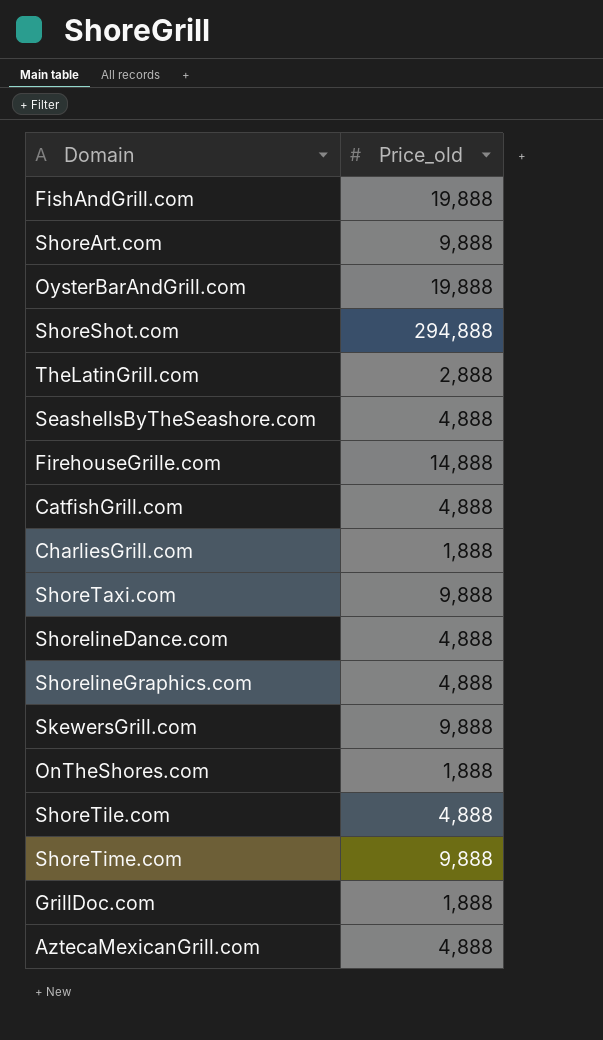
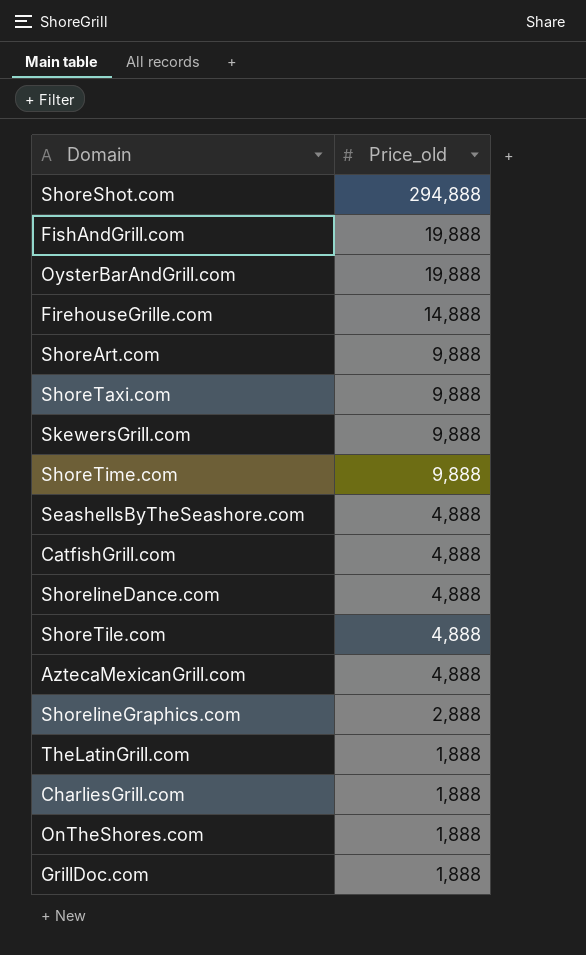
row order: none -> Price_old descending
ShorelineGraphics.com | Price_old: 4,888 -> 2,888
TheLatinGrill.com | Price_old: 2,888 -> 1,888

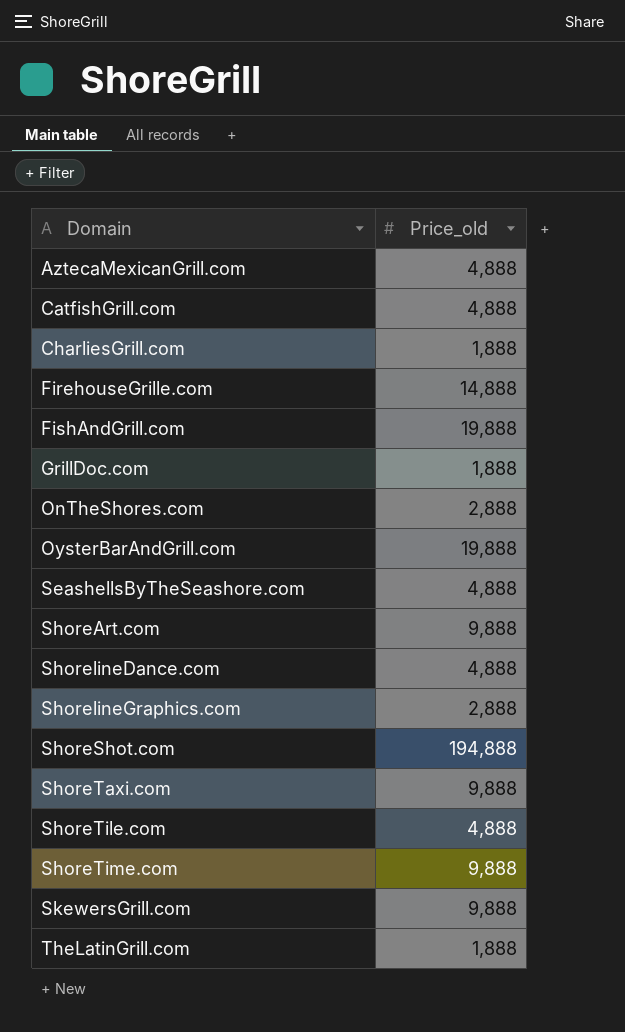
row order: Price_old descending -> Domain ascending
OnTheShores.com | Price_old: 1,888 -> 2,888
ShoreShot.com | Price_old: 294,888 -> 194,888

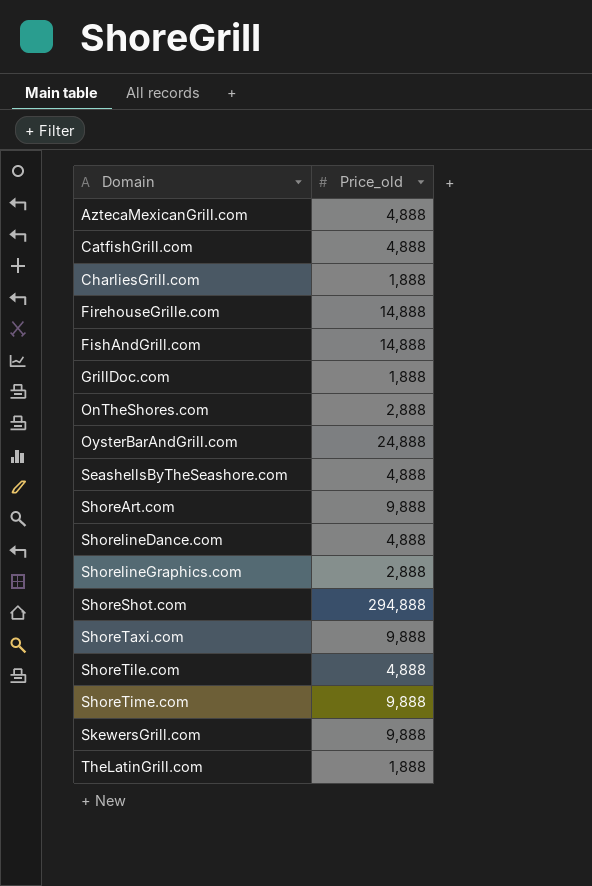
FishAndGrill.com | Price_old: 19,888 -> 14,888
OysterBarAndGrill.com | Price_old: 19,888 -> 24,888
ShoreShot.com | Price_old: 194,888 -> 294,888

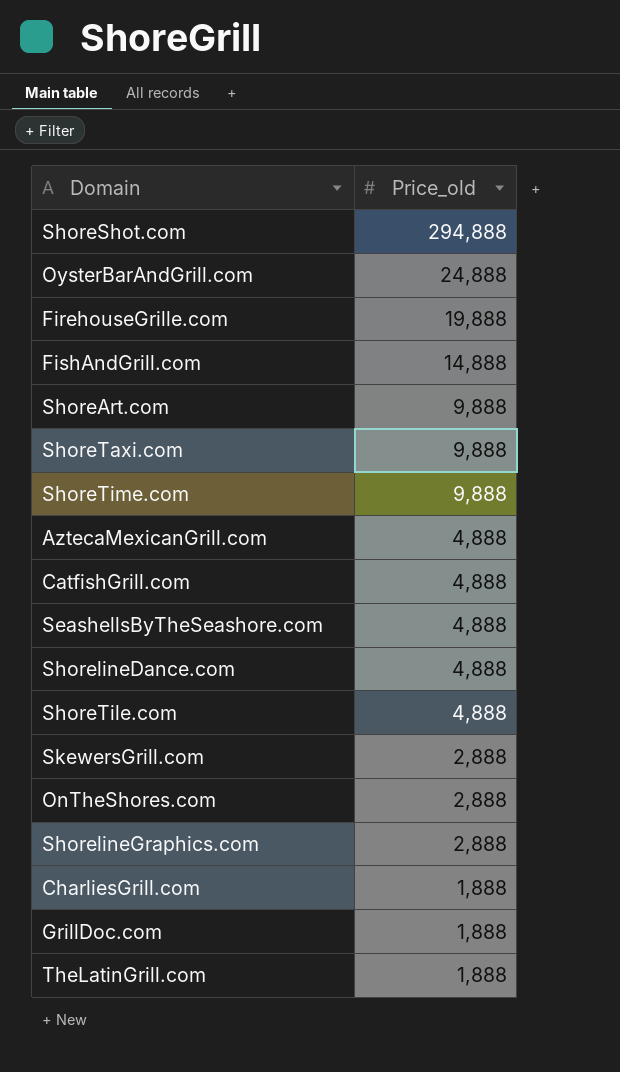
row order: Domain ascending -> Price_old descending
FirehouseGrille.com | Price_old: 14,888 -> 19,888
SkewersGrill.com | Price_old: 9,888 -> 2,888

